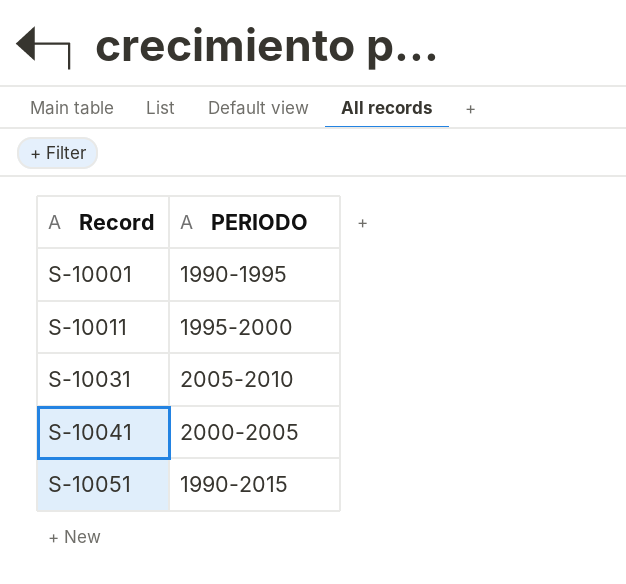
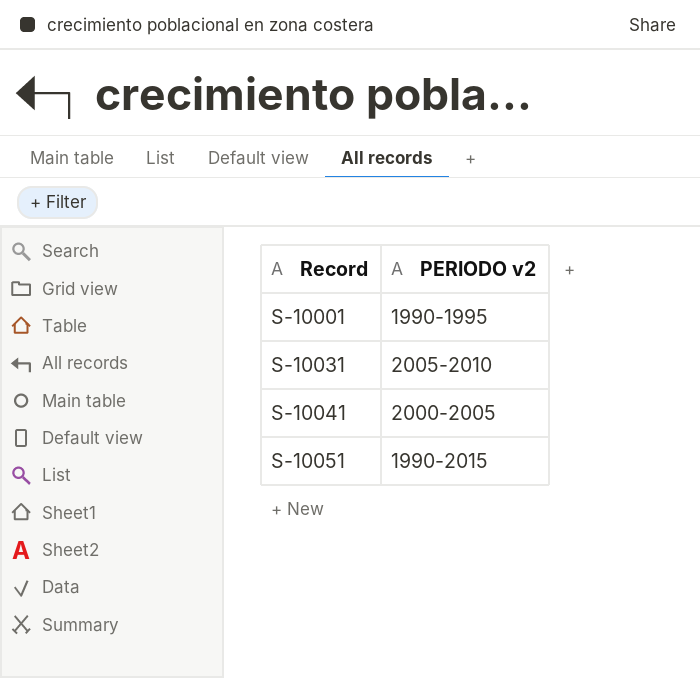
column name: PERIODO -> PERIODO v2
row S-10011: 1995-2000 -> none

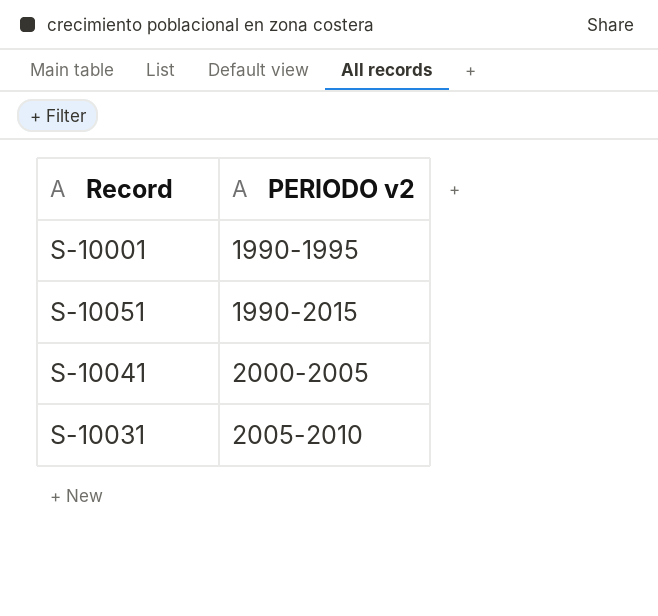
row order: Record ascending -> PERIODO v2 ascending

